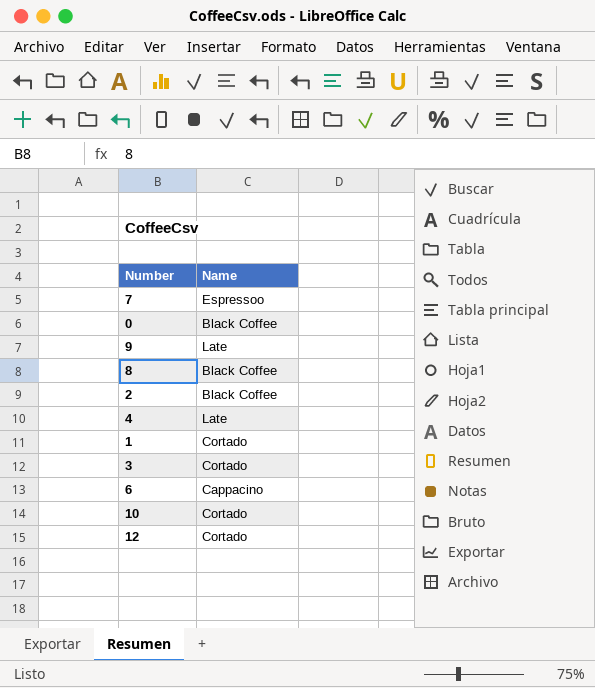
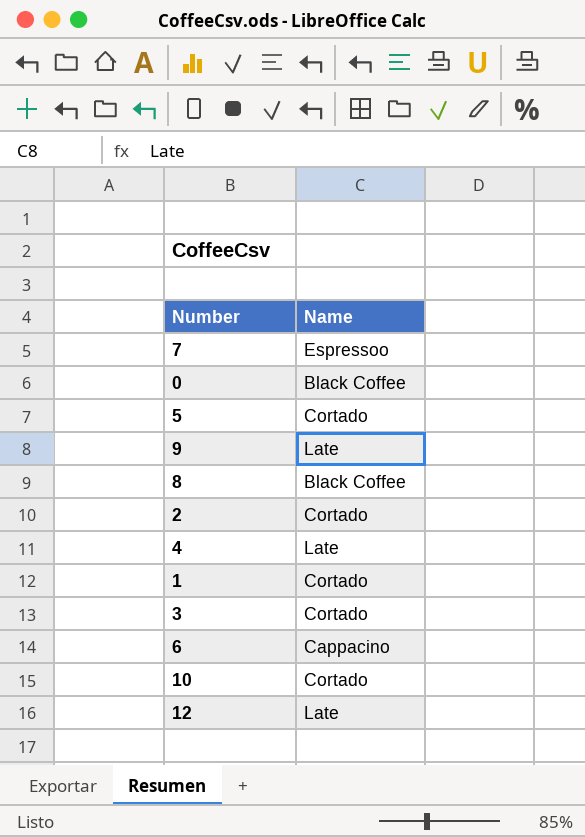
row 5: none -> Cortado
2 | Name: Black Coffee -> Cortado
12 | Name: Cortado -> Late

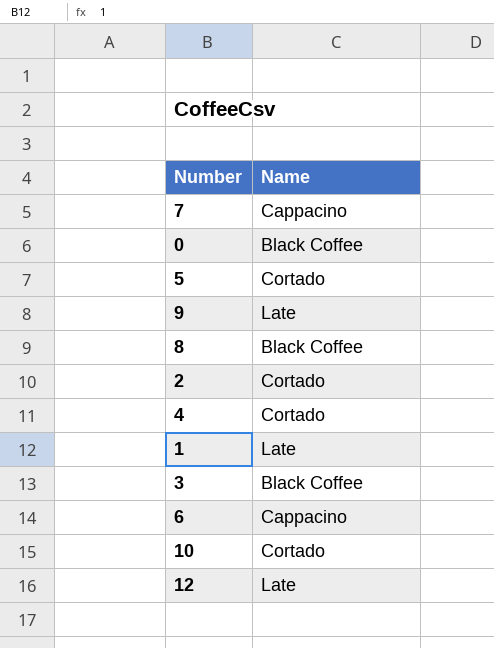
7 | Name: Espressoo -> Cappacino
4 | Name: Late -> Cortado
1 | Name: Cortado -> Late
3 | Name: Cortado -> Black Coffee

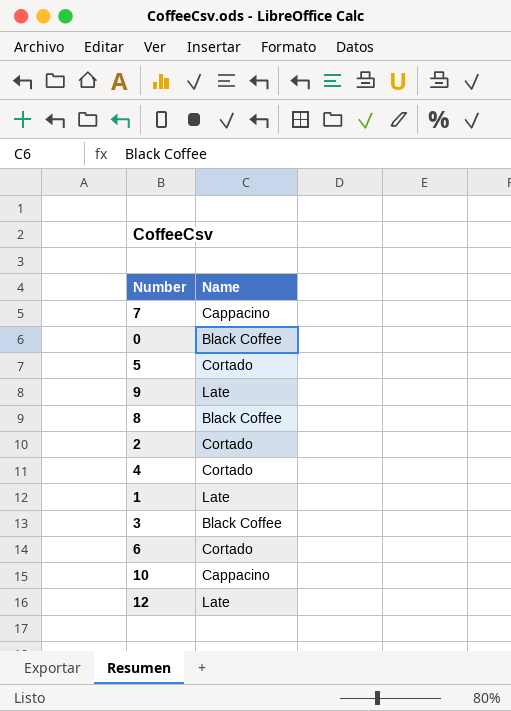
6 | Name: Cappacino -> Cortado
10 | Name: Cortado -> Cappacino

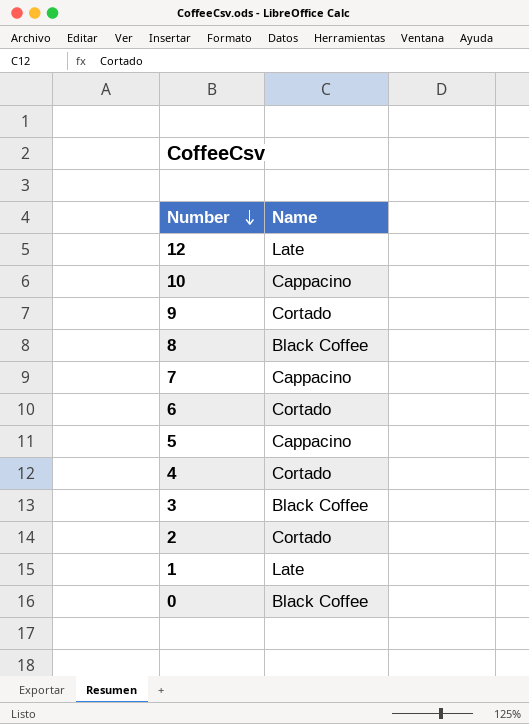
row order: none -> Number descending
9 | Name: Late -> Cortado
5 | Name: Cortado -> Cappacino

